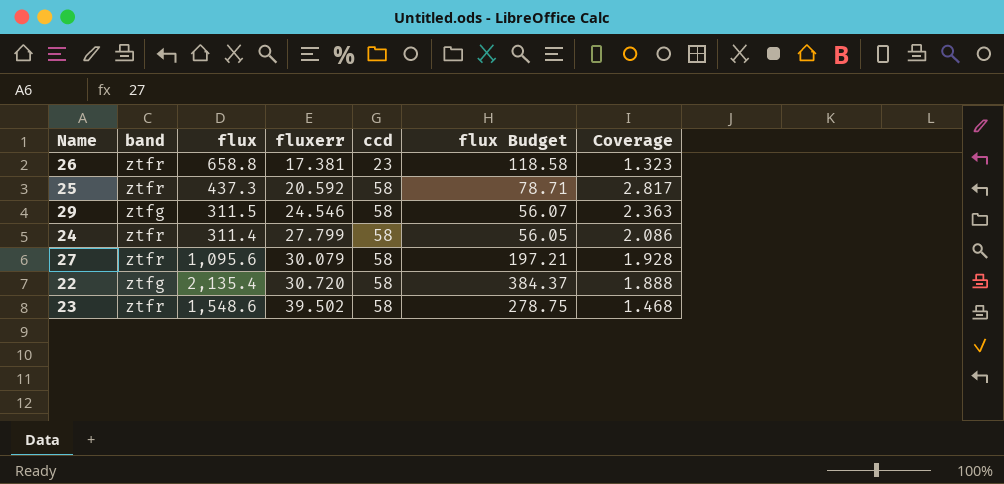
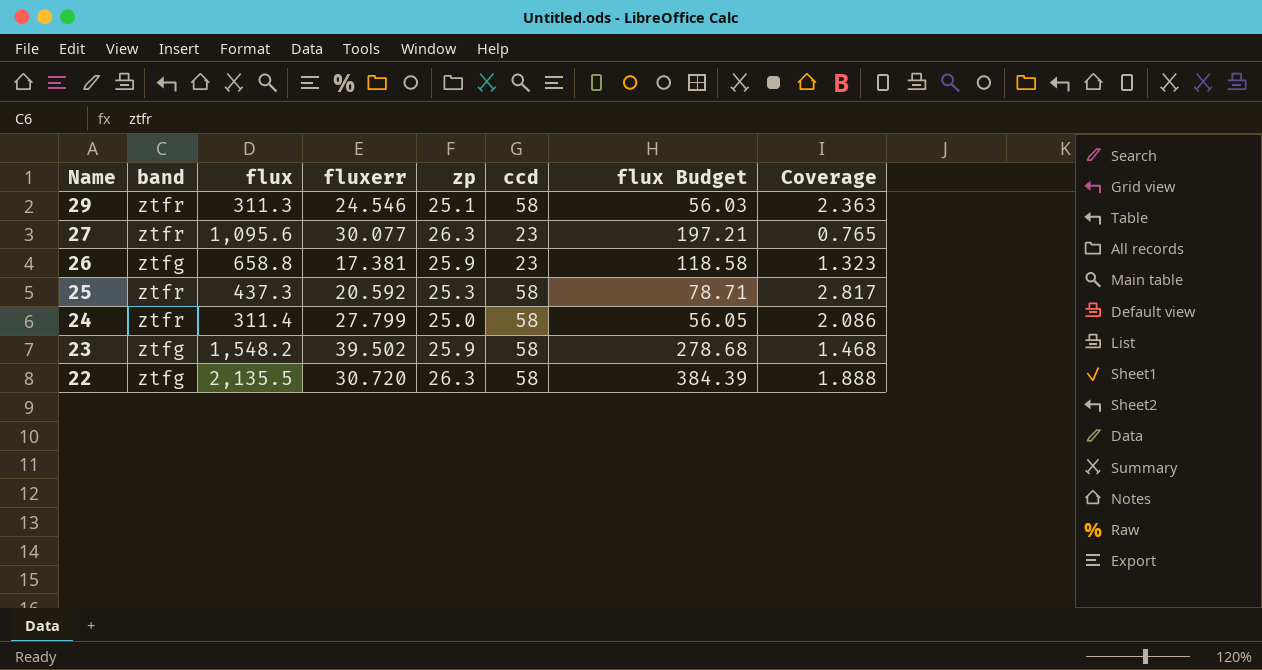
row order: fluxerr ascending -> Name descending
column zp | position: none -> 5
29 | band: ztfg -> ztfr
29 | flux: 311.5 -> 311.3
29 | flux Budget: 56.07 -> 56.03
27 | fluxerr: 30.079 -> 30.077
27 | ccd: 58 -> 23
27 | Coverage: 1.928 -> 0.765
26 | band: ztfr -> ztfg
23 | band: ztfr -> ztfg
23 | flux: 1,548.6 -> 1,548.2
23 | flux Budget: 278.75 -> 278.68
22 | flux: 2,135.4 -> 2,135.5
22 | flux Budget: 384.37 -> 384.39

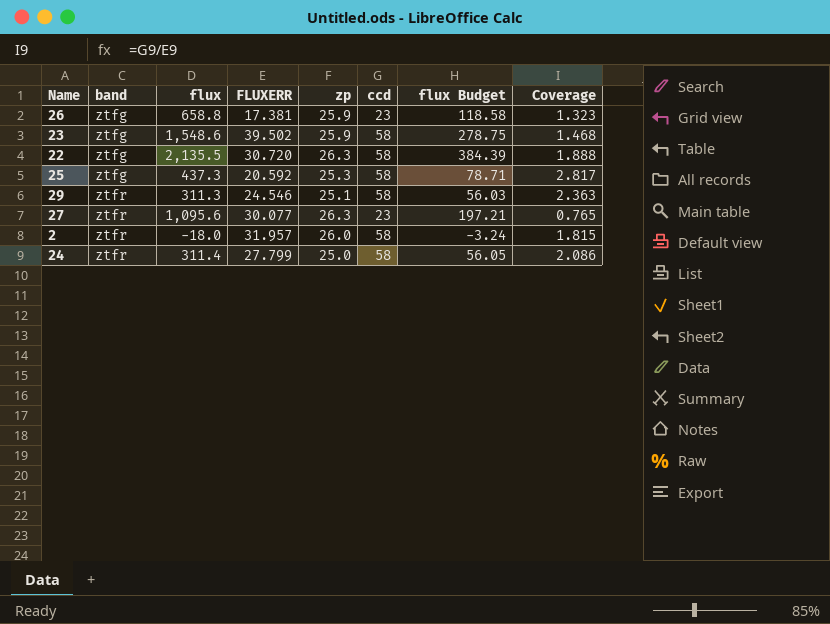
row order: Name descending -> band ascending
column name: fluxerr -> FLUXERR
23 | flux: 1,548.2 -> 1,548.6
23 | flux Budget: 278.68 -> 278.75
25 | band: ztfr -> ztfg
row 2: none -> ztfr | -18.0 | 31.957 | 26.0 | 58 | -3.24 | 1.815

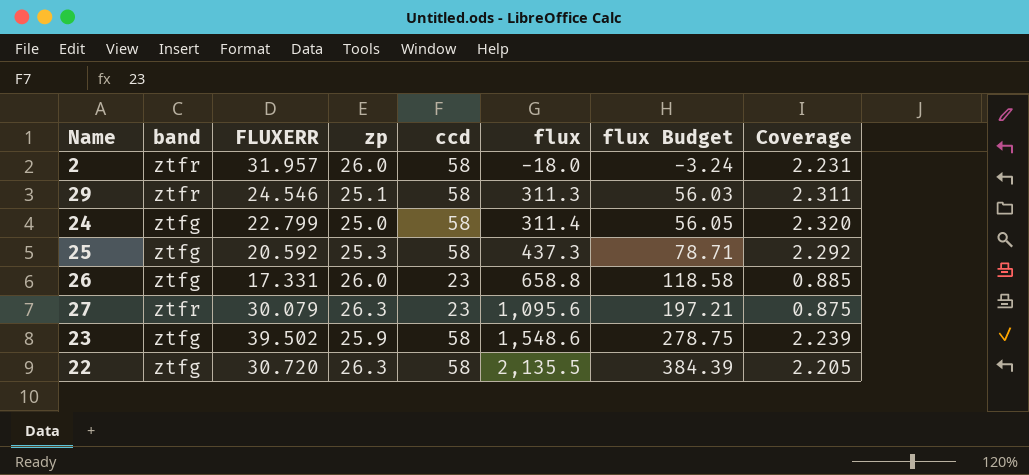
row order: band ascending -> flux ascending
column flux | position: 3 -> 6
column Coverage | formula: [ccd] / [FLUXERR] -> [ccd] / [zp]
24 | band: ztfr -> ztfg
24 | FLUXERR: 27.799 -> 22.799
26 | FLUXERR: 17.381 -> 17.331
26 | zp: 25.9 -> 26.0
27 | FLUXERR: 30.077 -> 30.079

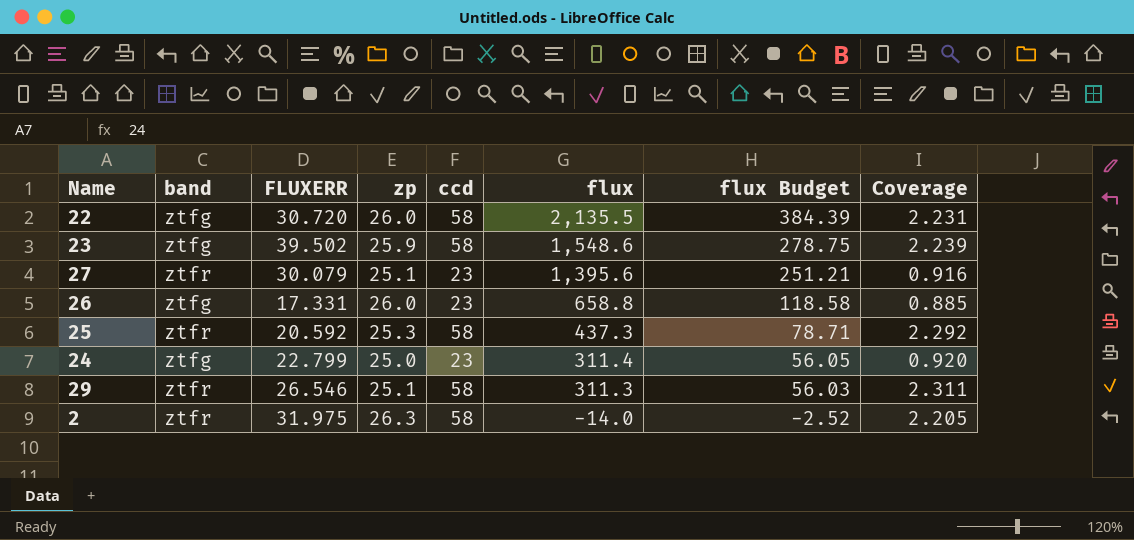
row order: flux ascending -> flux descending
22 | zp: 26.3 -> 26.0
22 | Coverage: 2.205 -> 2.231
27 | zp: 26.3 -> 25.1
27 | flux: 1,095.6 -> 1,395.6
27 | flux Budget: 197.21 -> 251.21
27 | Coverage: 0.875 -> 0.916
25 | band: ztfg -> ztfr
24 | ccd: 58 -> 23
24 | Coverage: 2.320 -> 0.920
29 | FLUXERR: 24.546 -> 26.546
2 | FLUXERR: 31.957 -> 31.975
2 | zp: 26.0 -> 26.3
2 | flux: -18.0 -> -14.0
2 | flux Budget: -3.24 -> -2.52
2 | Coverage: 2.231 -> 2.205

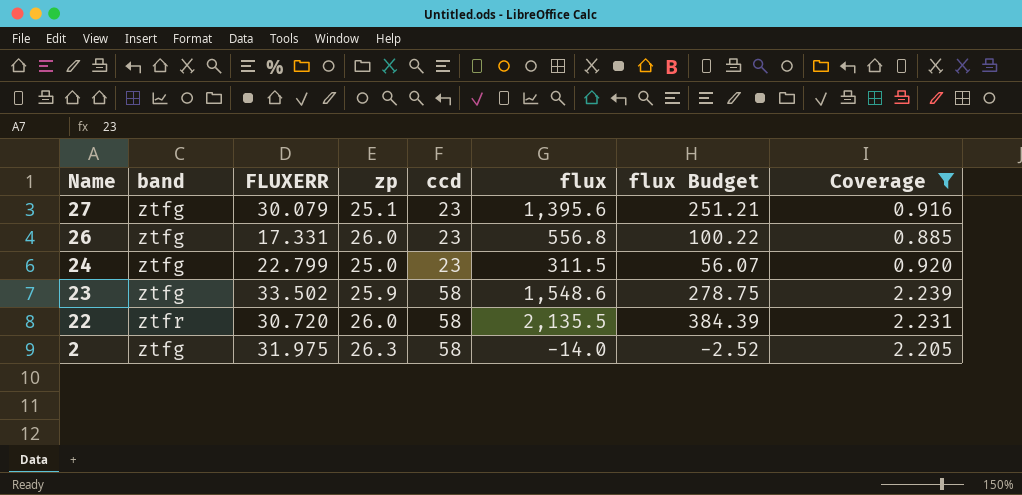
filter: none -> Coverage <= 2.239
row order: flux descending -> Name descending
27 | band: ztfr -> ztfg
26 | flux: 658.8 -> 556.8
26 | flux Budget: 118.58 -> 100.22
24 | flux: 311.4 -> 311.5
24 | flux Budget: 56.05 -> 56.07
23 | FLUXERR: 39.502 -> 33.502
22 | band: ztfg -> ztfr
2 | band: ztfr -> ztfg

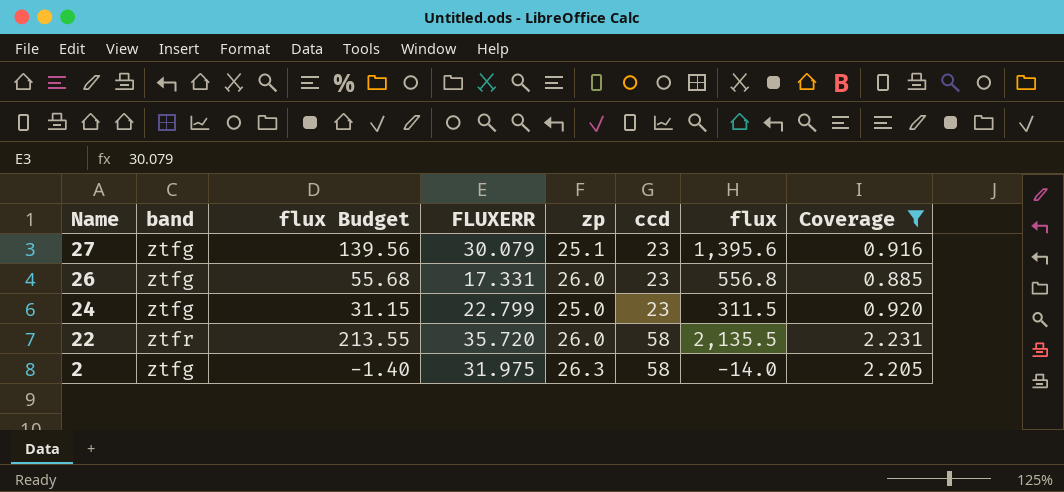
column flux Budget | formula: [flux] * 0.18 -> [flux] * 0.1
column flux Budget | position: 7 -> 3
row 23: ztfg | 33.502 | 25.9 | 58 | 1,548.6 | 278.75 | 2.239 -> none
22 | FLUXERR: 30.720 -> 35.720

